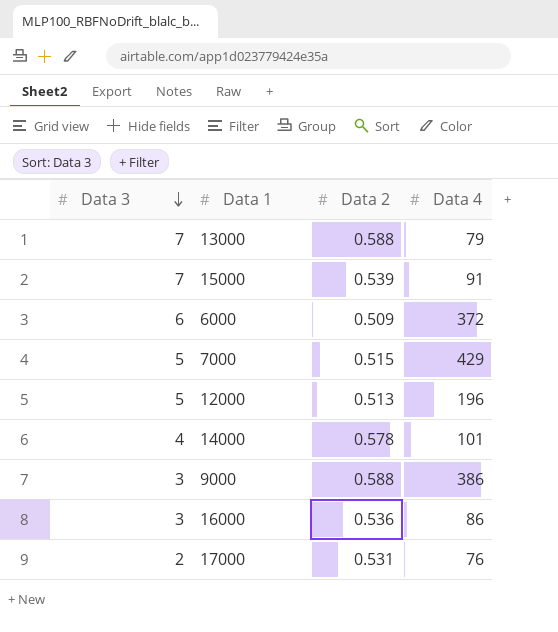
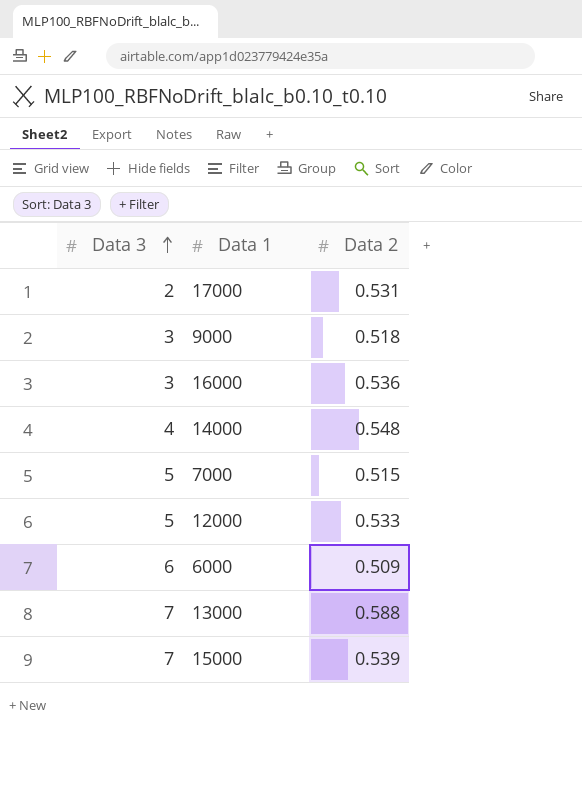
row order: Data 3 descending -> Data 3 ascending
column Data 4 | position: 4 -> none
9000 | Data 2: 0.588 -> 0.518
14000 | Data 2: 0.578 -> 0.548
12000 | Data 2: 0.513 -> 0.533

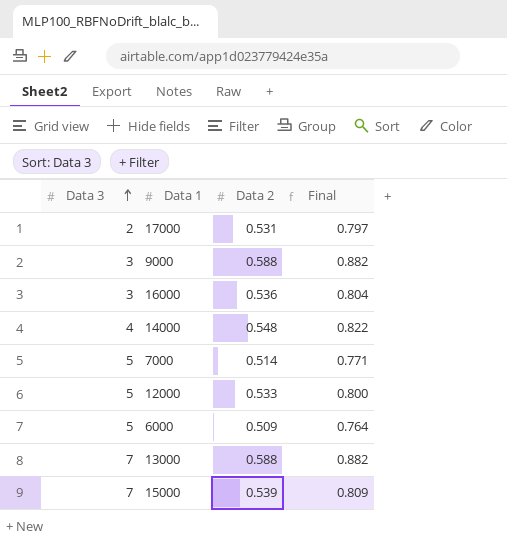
column Final | formula: none -> [Data 2] * 1.5
9000 | Data 2: 0.518 -> 0.588
7000 | Data 2: 0.515 -> 0.514
6000 | Data 3: 6 -> 5

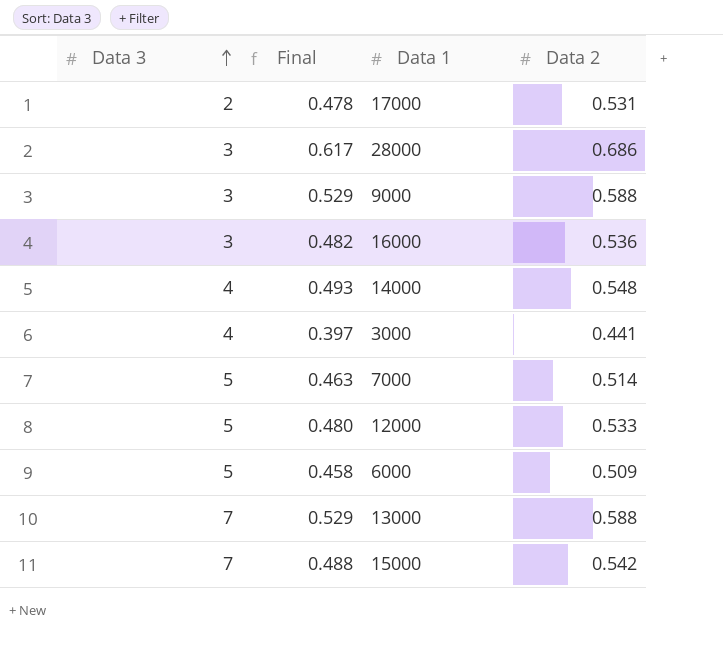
column Final | formula: [Data 2] * 1.5 -> [Data 2] * 0.9
column Final | position: 4 -> 2
row 28000: none -> 3 | 0.617 | 0.686
row 3000: none -> 4 | 0.397 | 0.441
15000 | Data 2: 0.539 -> 0.542

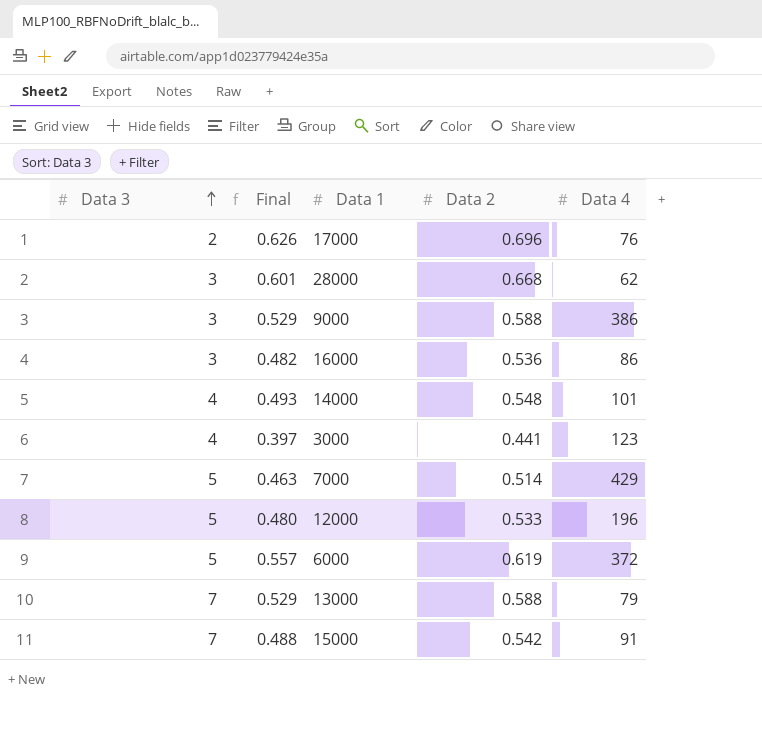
column Data 4 | position: none -> 5
17000 | Final: 0.478 -> 0.626
17000 | Data 2: 0.531 -> 0.696
28000 | Final: 0.617 -> 0.601
28000 | Data 2: 0.686 -> 0.668
6000 | Final: 0.458 -> 0.557
6000 | Data 2: 0.509 -> 0.619

